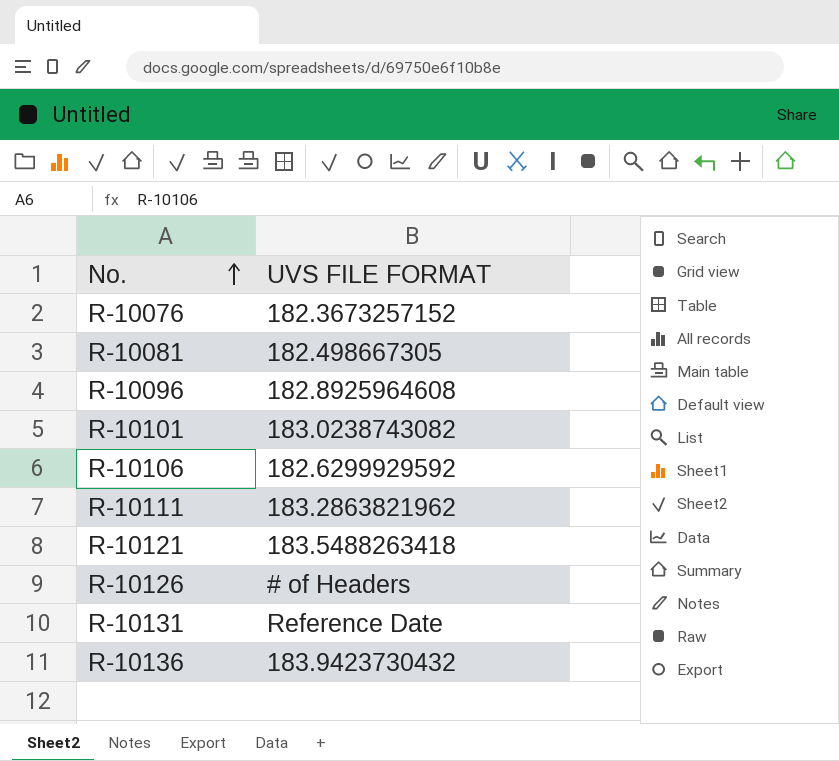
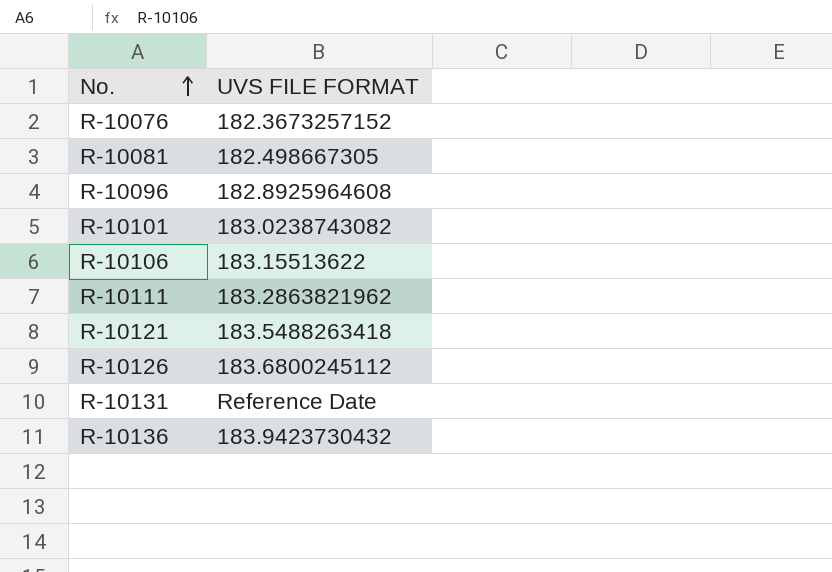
R-10106 | UVS FILE FORMAT: 182.6299929592 -> 183.15513622
R-10126 | UVS FILE FORMAT: # of Headers -> 183.6800245112

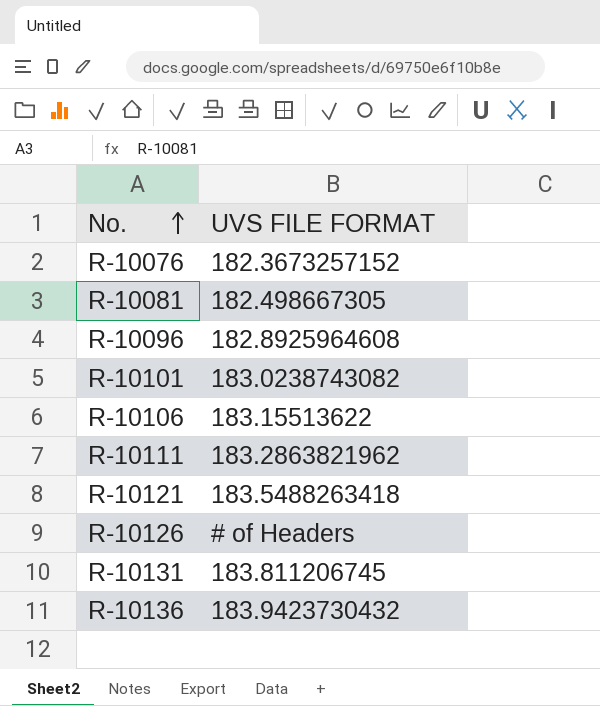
R-10126 | UVS FILE FORMAT: 183.6800245112 -> # of Headers
R-10131 | UVS FILE FORMAT: Reference Date -> 183.811206745

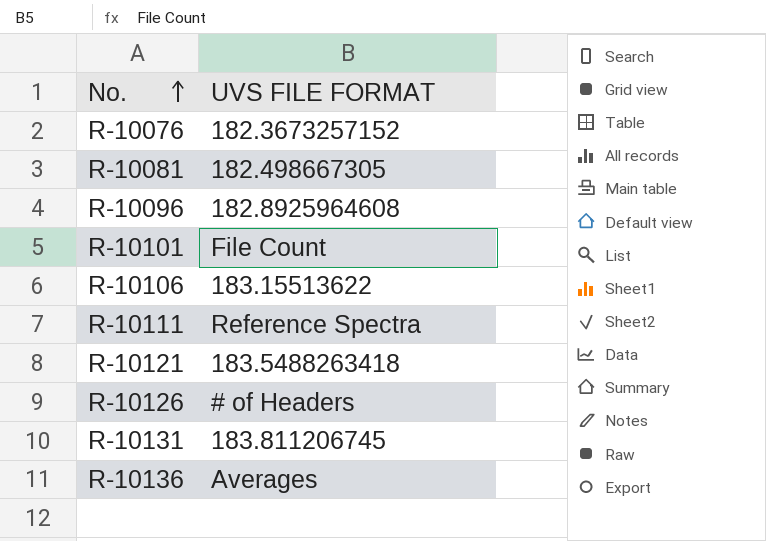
R-10101 | UVS FILE FORMAT: 183.0238743082 -> File Count
R-10111 | UVS FILE FORMAT: 183.2863821962 -> Reference Spectra
R-10136 | UVS FILE FORMAT: 183.9423730432 -> Averages

